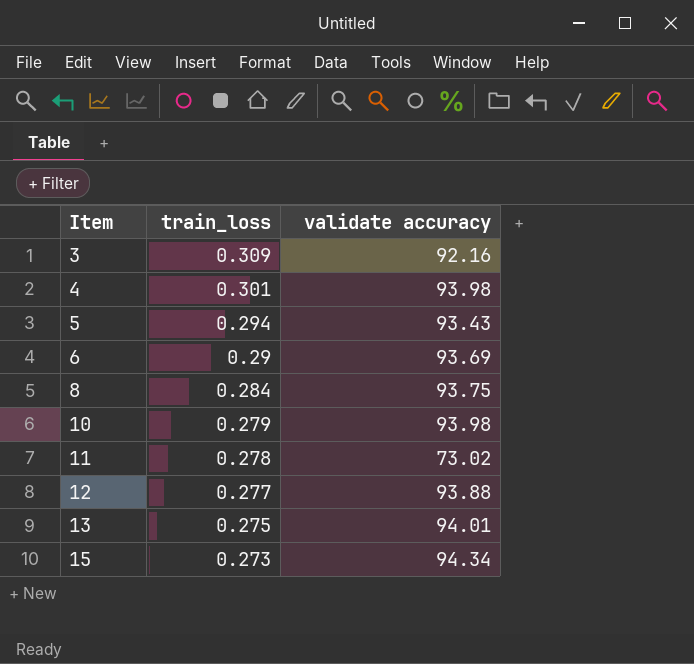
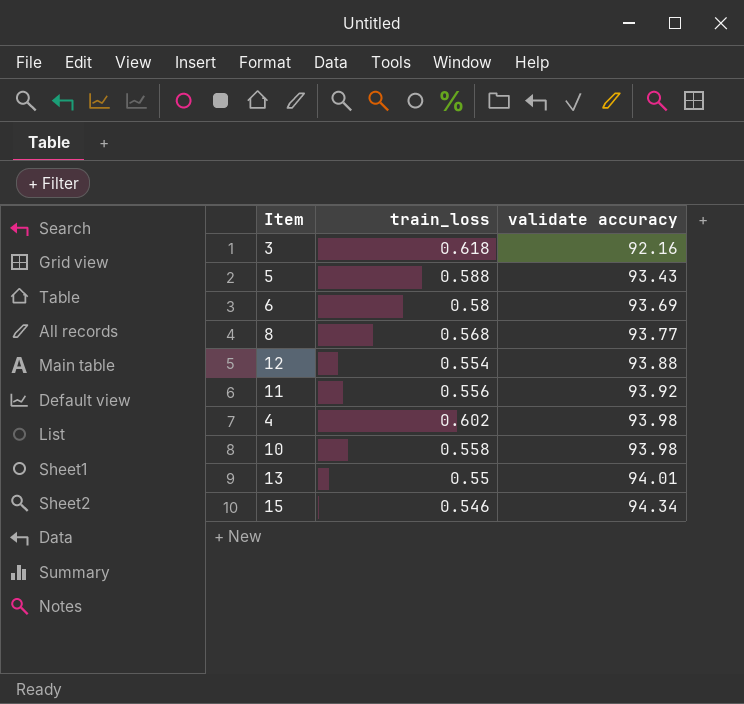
row order: Item ascending -> validate accuracy ascending
3 | train_loss: 0.309 -> 0.618
5 | train_loss: 0.294 -> 0.588
6 | train_loss: 0.29 -> 0.58
8 | train_loss: 0.284 -> 0.568
8 | validate accuracy: 93.75 -> 93.77
12 | train_loss: 0.277 -> 0.554
11 | train_loss: 0.278 -> 0.556
11 | validate accuracy: 73.02 -> 93.92
4 | train_loss: 0.301 -> 0.602
10 | train_loss: 0.279 -> 0.558
13 | train_loss: 0.275 -> 0.55
15 | train_loss: 0.273 -> 0.546

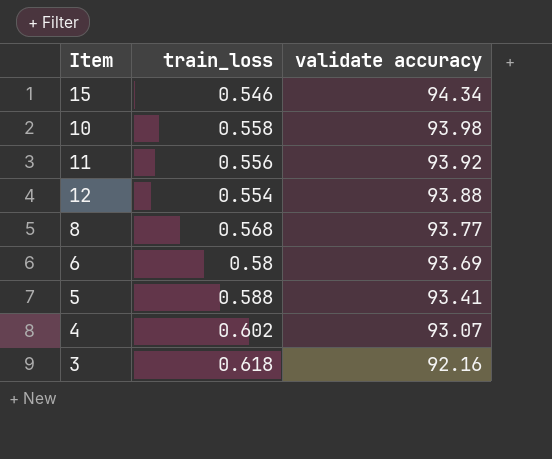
row order: validate accuracy ascending -> validate accuracy descending
row 13: 0.55 | 94.01 -> none
5 | validate accuracy: 93.43 -> 93.41
4 | validate accuracy: 93.98 -> 93.07

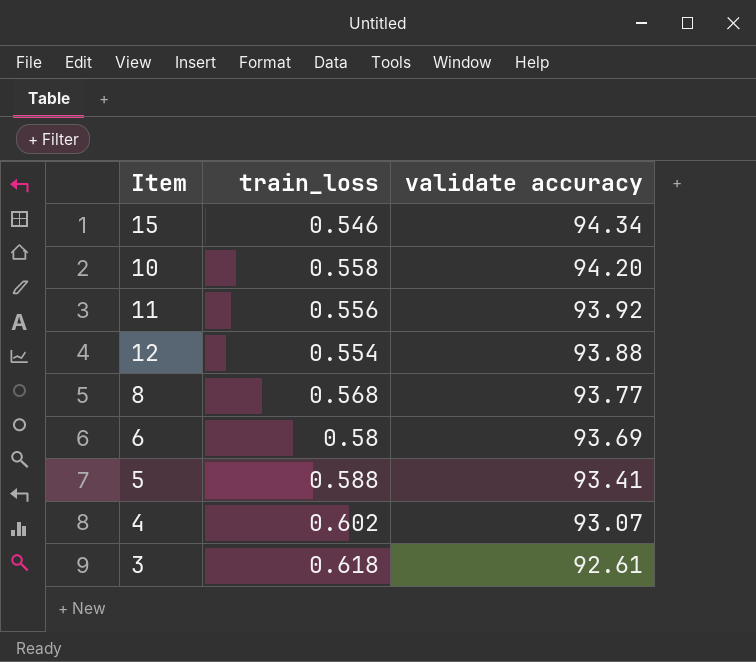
10 | validate accuracy: 93.98 -> 94.20
3 | validate accuracy: 92.16 -> 92.61

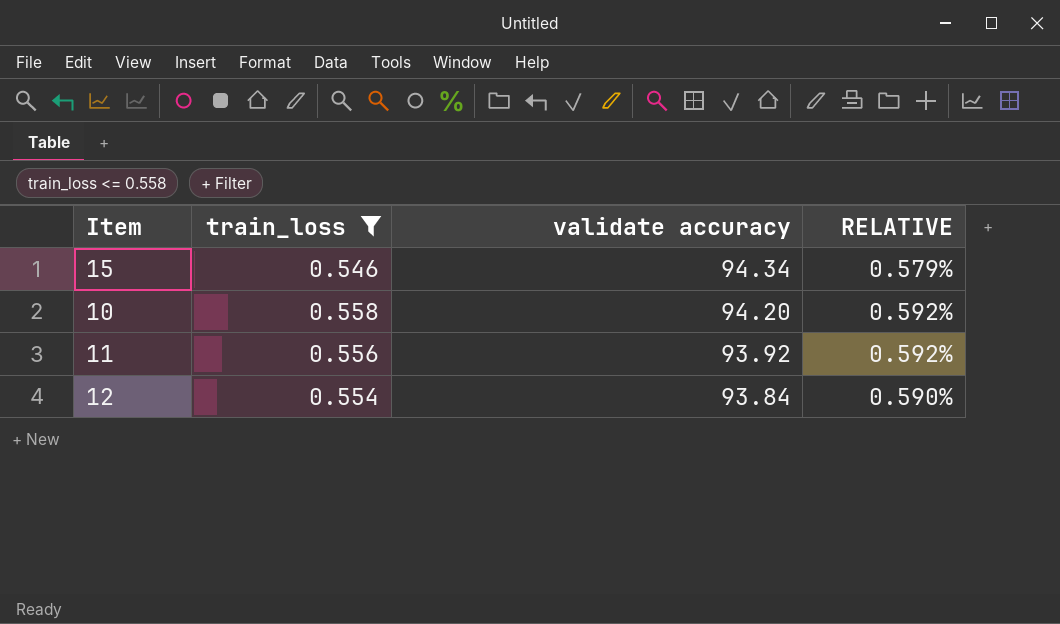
filter: none -> train_loss <= 0.558
column RELATIVE | formula: none -> [train_loss] / [validate accuracy]
12 | validate accuracy: 93.88 -> 93.84

